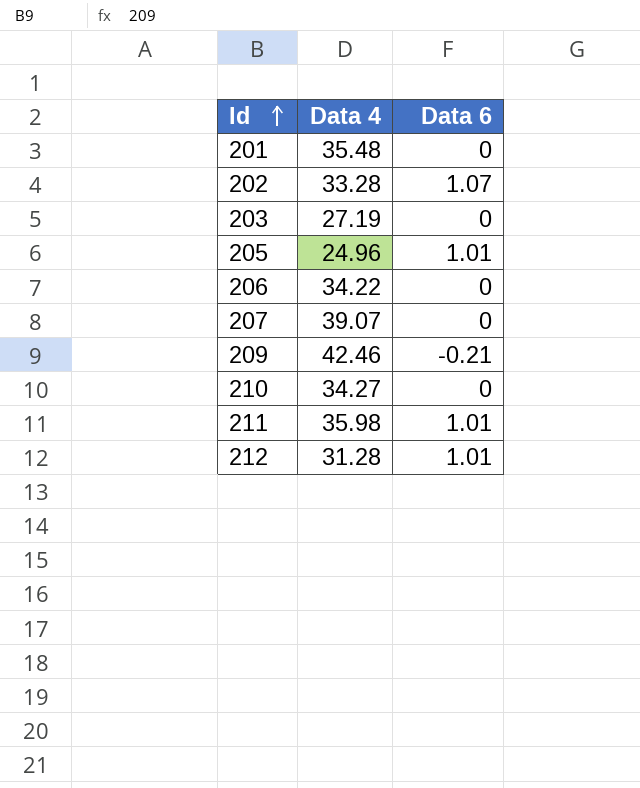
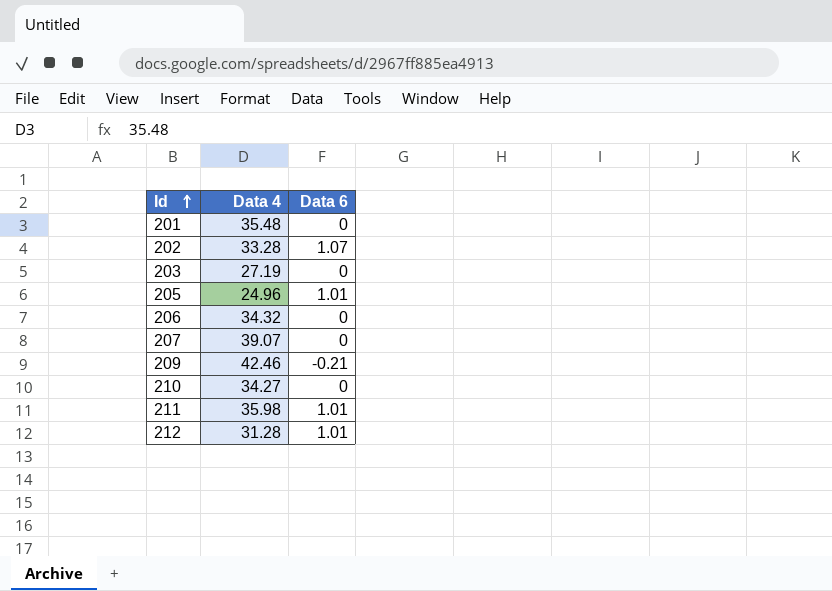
206 | Data 4: 34.22 -> 34.32

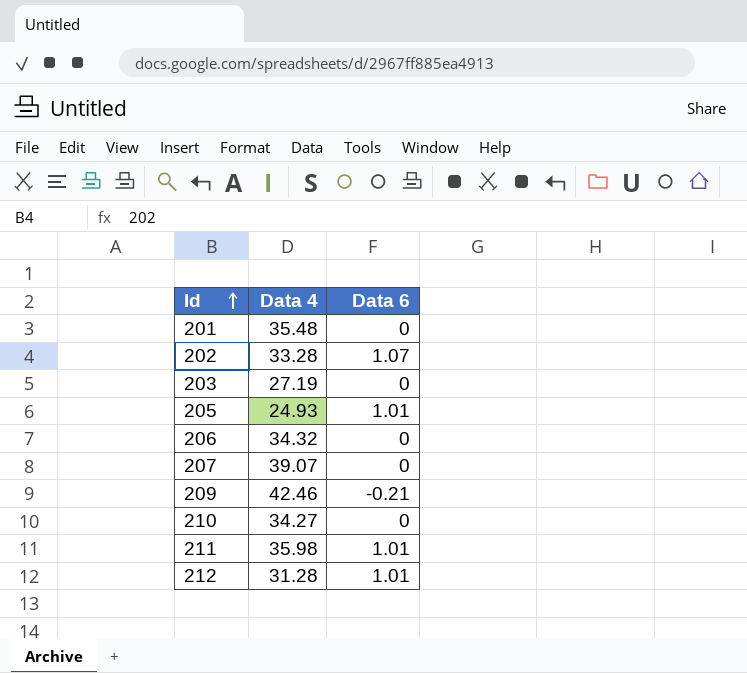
205 | Data 4: 24.96 -> 24.93

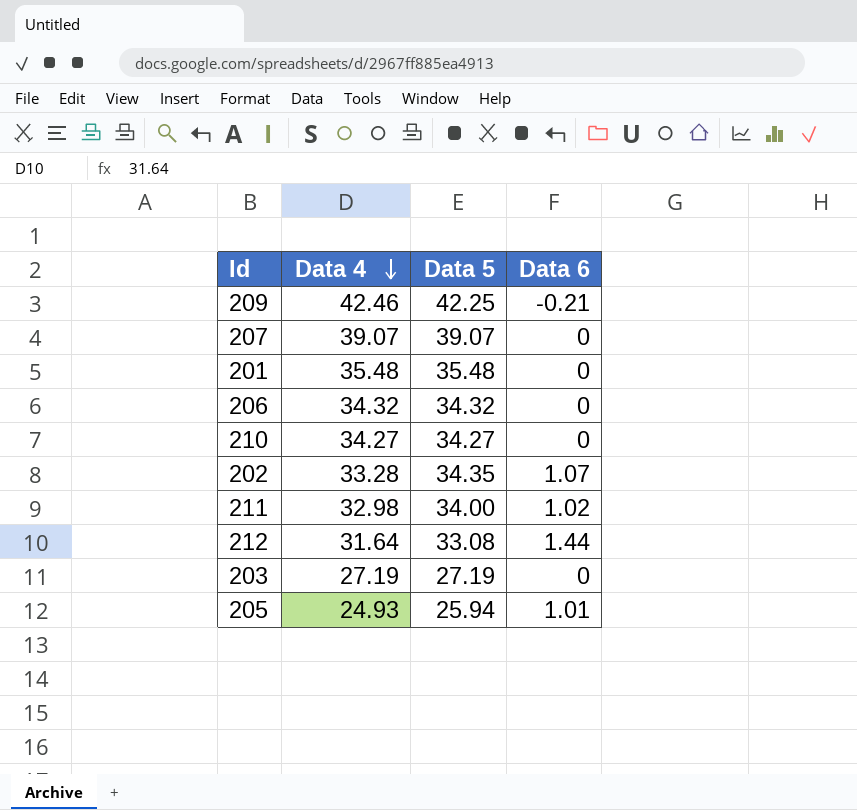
row order: Id ascending -> Data 4 descending
column Data 5 | formula: none -> [Data 4] + [Data 6]
211 | Data 4: 35.98 -> 32.98
211 | Data 6: 1.01 -> 1.02
212 | Data 4: 31.28 -> 31.64
212 | Data 6: 1.01 -> 1.44

